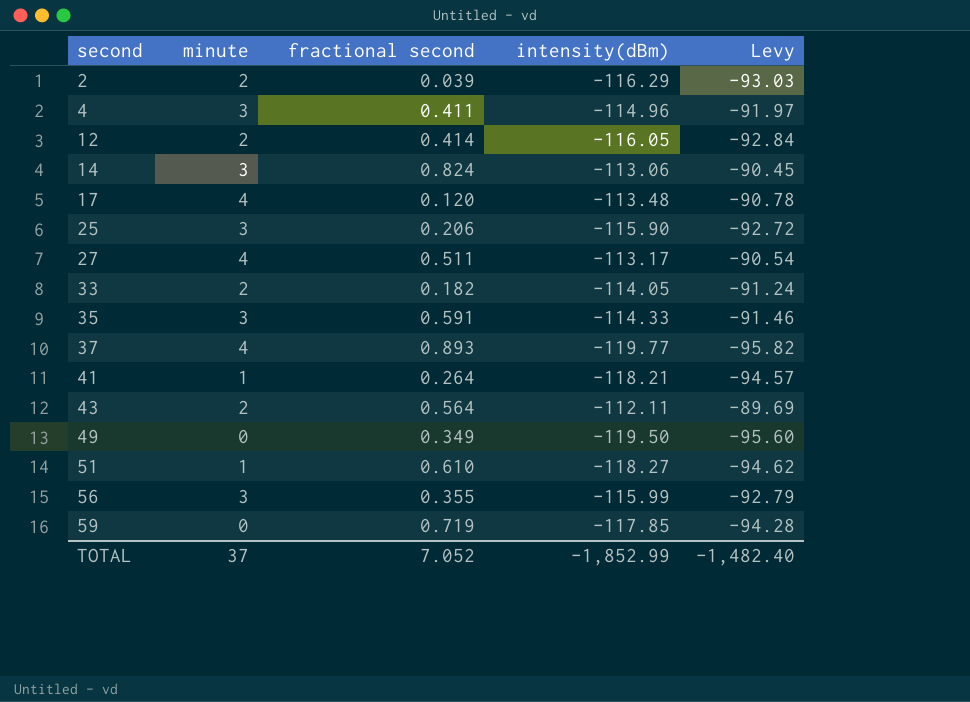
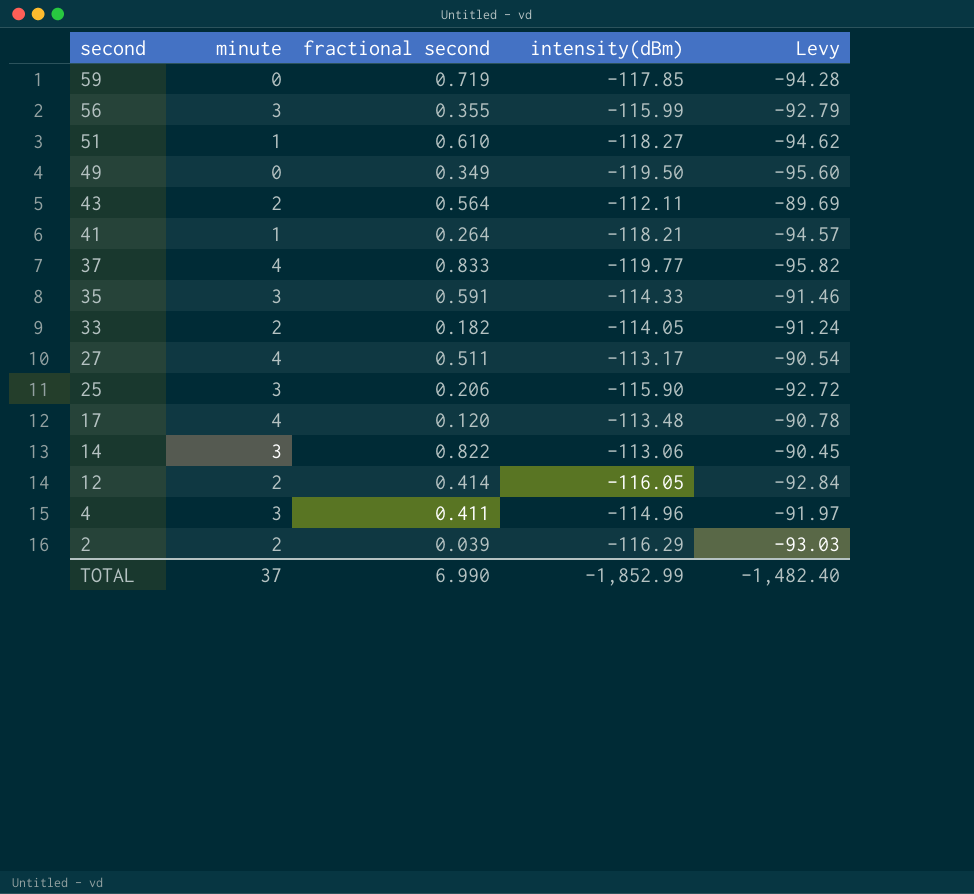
row order: second ascending -> second descending
37 | fractional second: 0.893 -> 0.833
14 | fractional second: 0.824 -> 0.822
TOTAL | fractional second: 7.052 -> 6.990

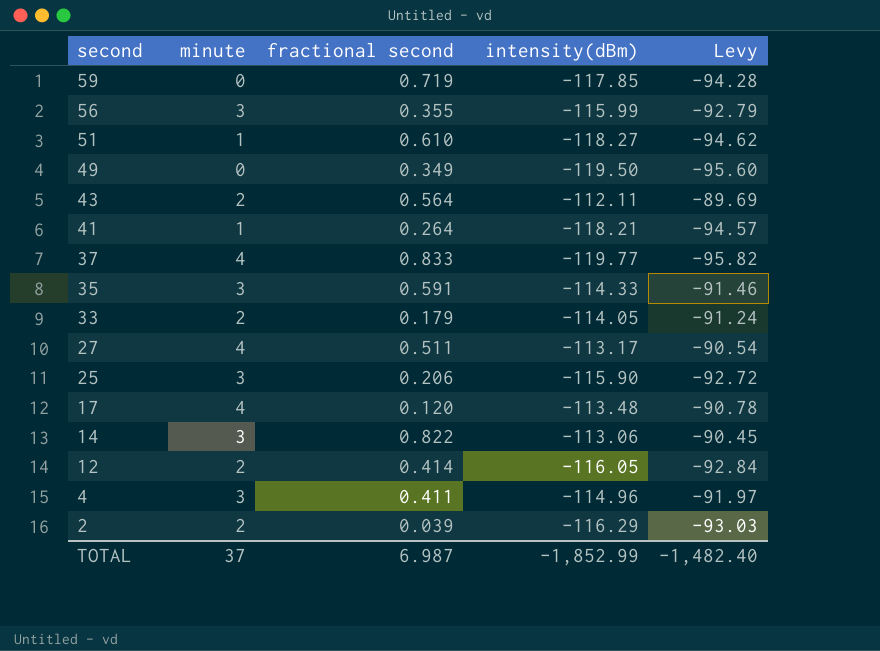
33 | fractional second: 0.182 -> 0.179
TOTAL | fractional second: 6.990 -> 6.987

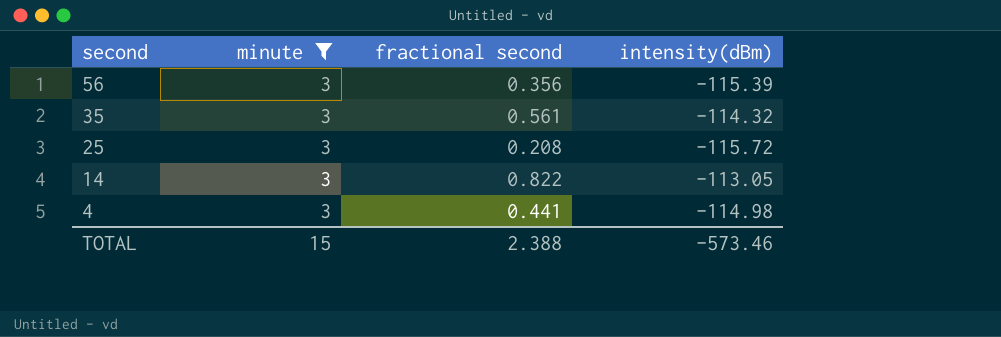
filter: none -> minute = 3
column Levy | formula: [intensity(dBm)] * 0.8 -> none
56 | fractional second: 0.355 -> 0.356
56 | intensity(dBm): -115.99 -> -115.39
35 | fractional second: 0.591 -> 0.561
35 | intensity(dBm): -114.33 -> -114.32
25 | fractional second: 0.206 -> 0.208
25 | intensity(dBm): -115.90 -> -115.72
14 | intensity(dBm): -113.06 -> -113.05
4 | fractional second: 0.411 -> 0.441
4 | intensity(dBm): -114.96 -> -114.98
TOTAL | minute: 37 -> 15
TOTAL | fractional second: 6.987 -> 2.388
TOTAL | intensity(dBm): -1,852.99 -> -573.46

